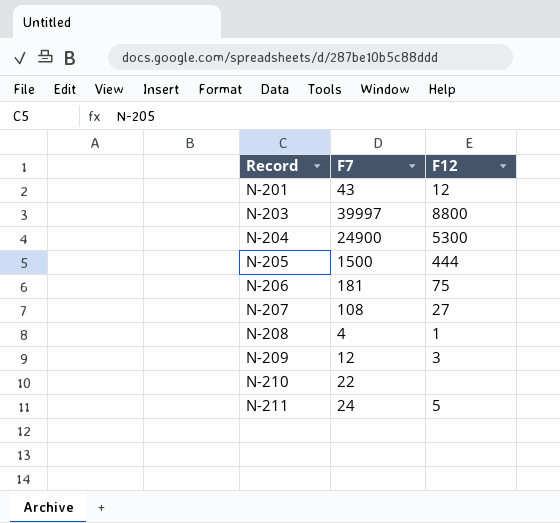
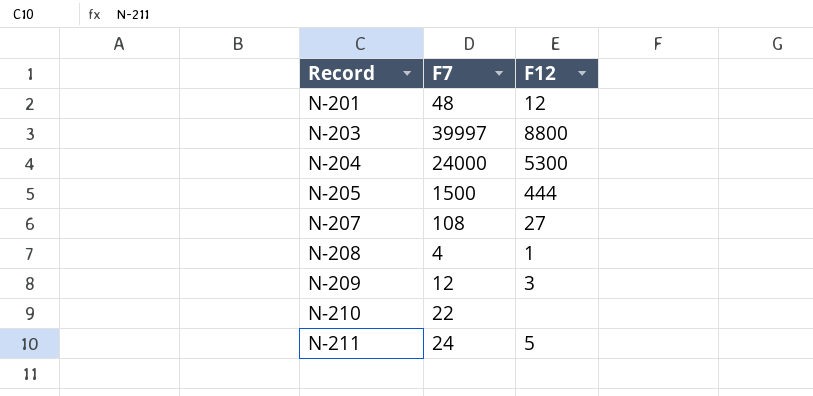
row N-206: 181 | 75 -> none
N-201 | F7: 43 -> 48
N-204 | F7: 24900 -> 24000

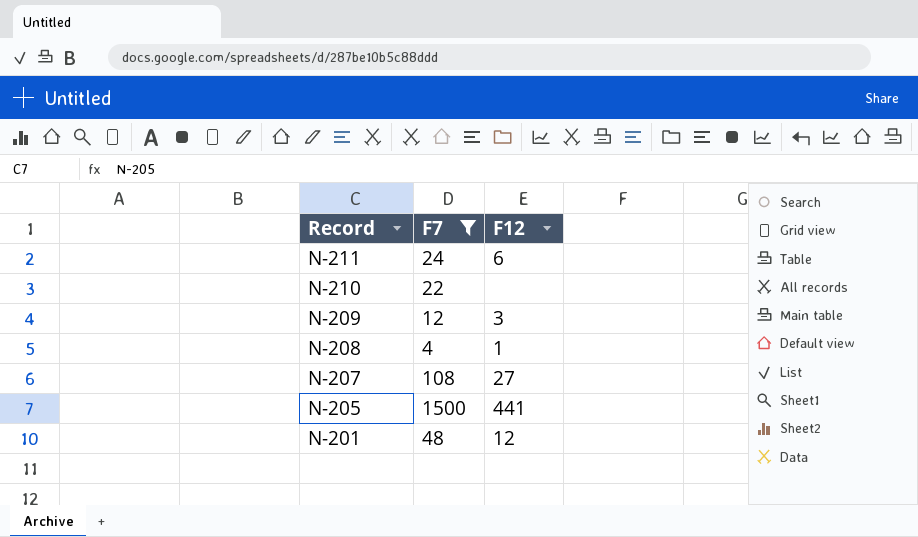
filter: none -> F7 <= 1500
row order: Record ascending -> Record descending
N-211 | F12: 5 -> 6
N-205 | F12: 444 -> 441

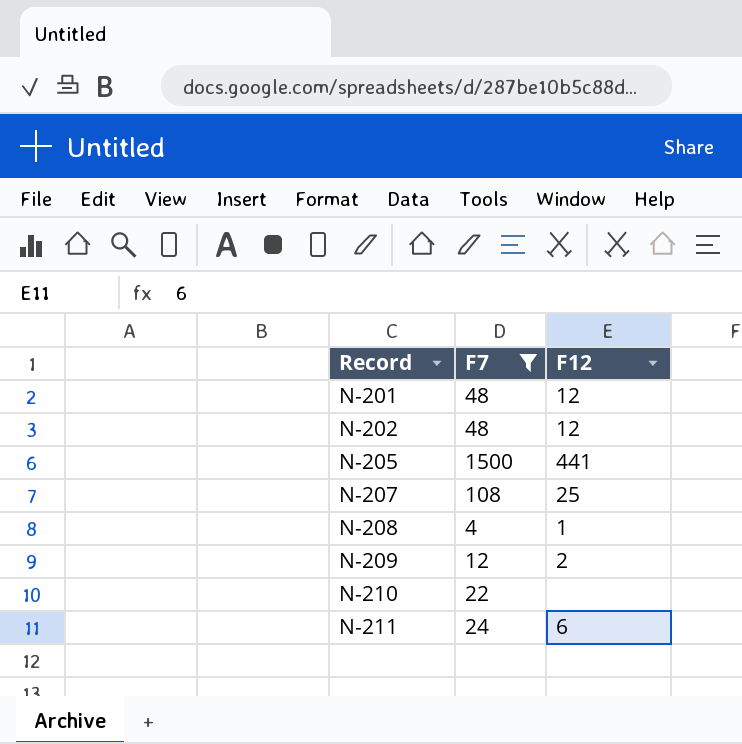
row order: Record descending -> Record ascending
row N-202: none -> 48 | 12
N-207 | F12: 27 -> 25
N-209 | F12: 3 -> 2

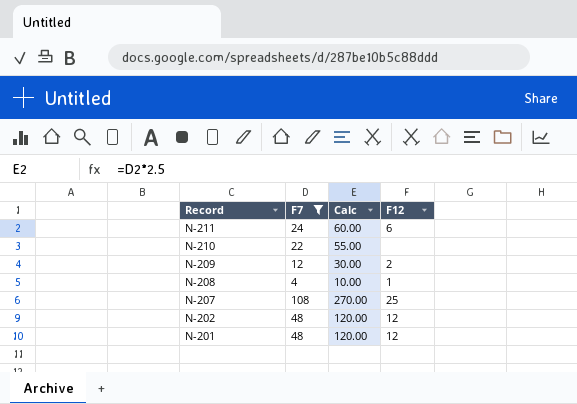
row order: Record ascending -> Record descending
column Calc | formula: none -> [F7] * 2.5
row N-205: 1500 | 441 -> none

